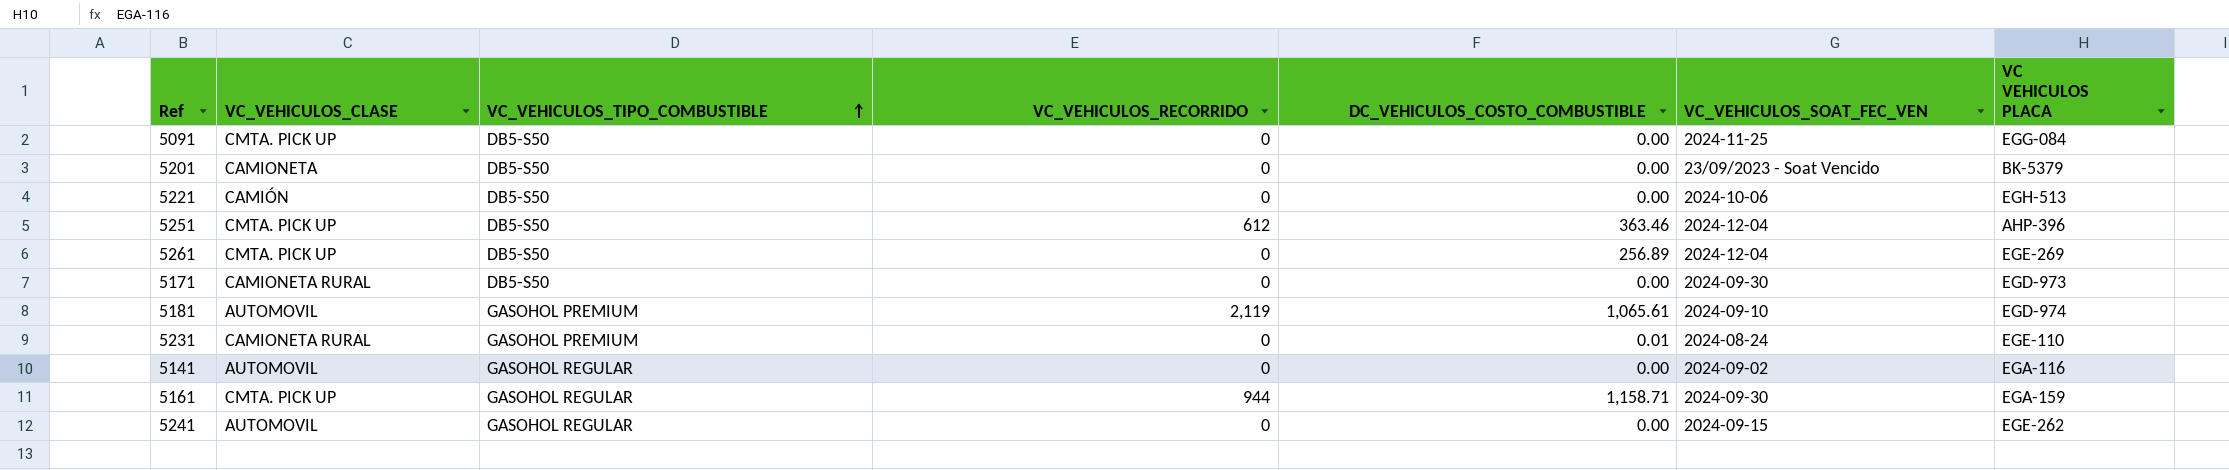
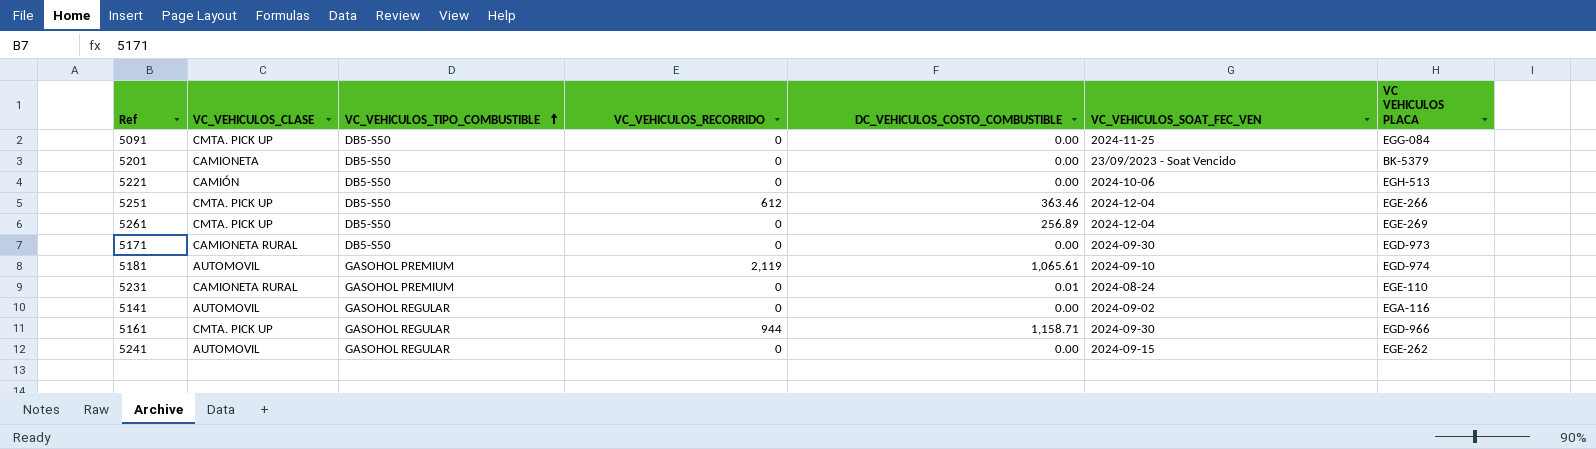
5251 | VC VEHICULOS PLACA: AHP-396 -> EGE-266
5161 | VC VEHICULOS PLACA: EGA-159 -> EGD-966

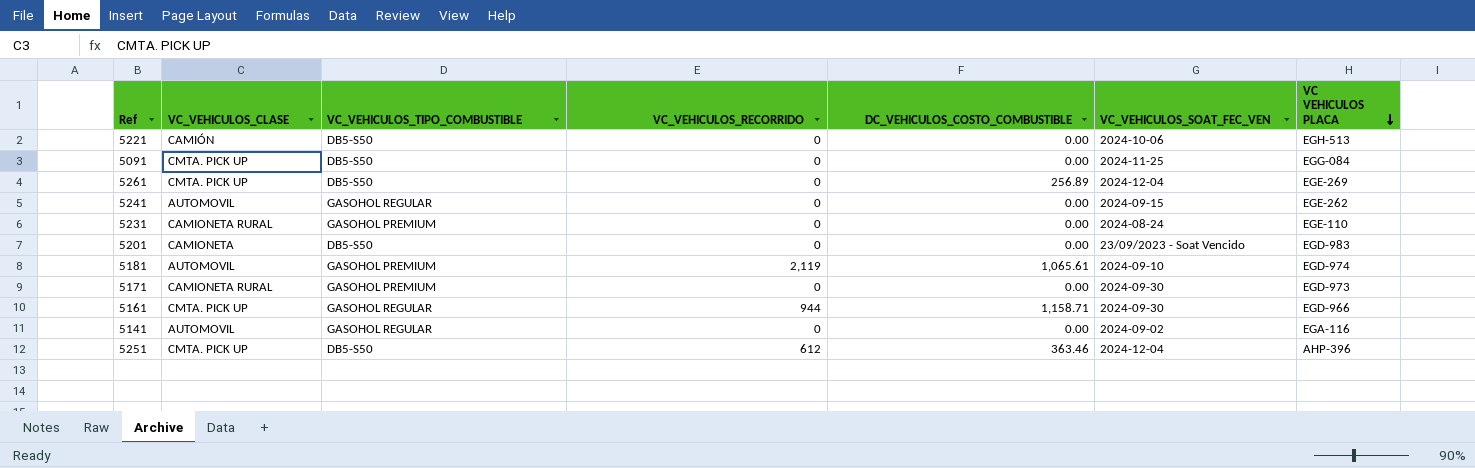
row order: VC_VEHICULOS_TIPO_COMBUSTIBLE ascending -> VC VEHICULOS PLACA descending
5231 | DC_VEHICULOS_COSTO_COMBUSTIBLE: 0.01 -> 0.00
5201 | VC VEHICULOS PLACA: BK-5379 -> EGD-983
5171 | VC_VEHICULOS_TIPO_COMBUSTIBLE: DB5-S50 -> GASOHOL PREMIUM
5251 | VC VEHICULOS PLACA: EGE-266 -> AHP-396

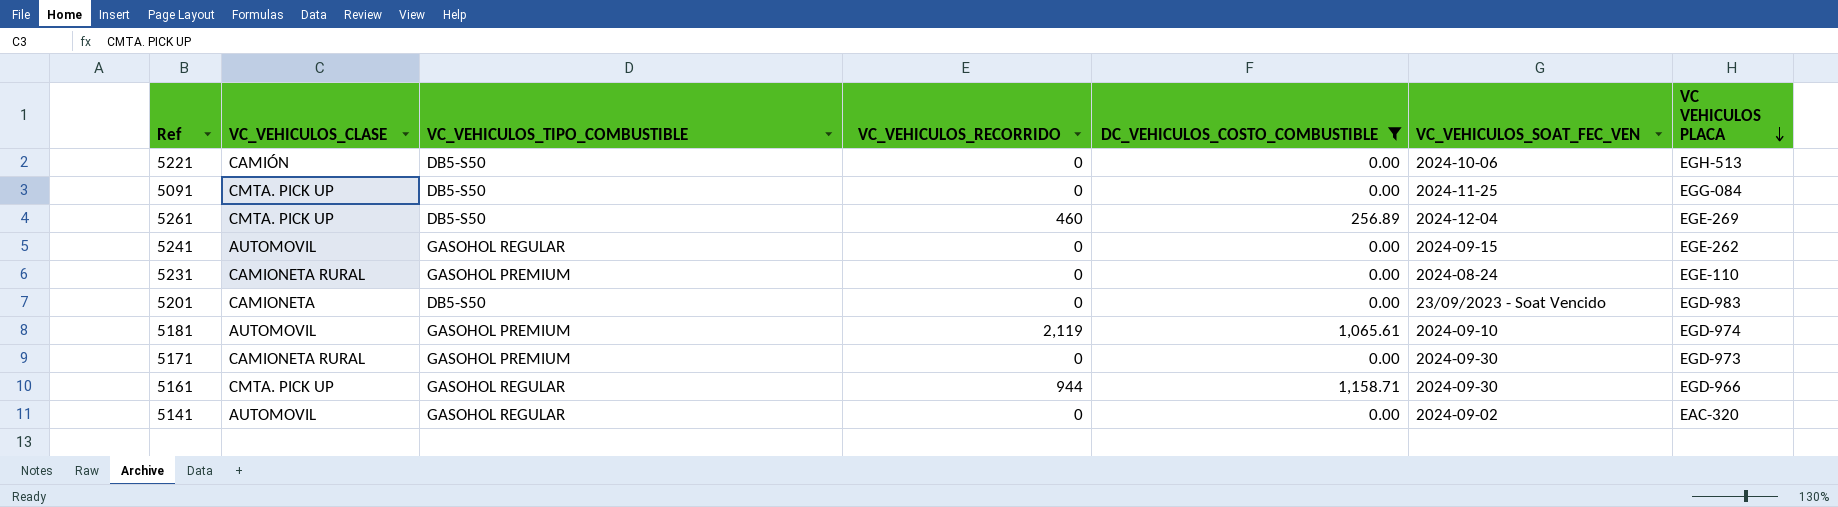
filter: none -> DC_VEHICULOS_COSTO_COMBUSTIBLE != 363.46
5261 | VC_VEHICULOS_RECORRIDO: 0 -> 460
5141 | VC VEHICULOS PLACA: EGA-116 -> EAC-320

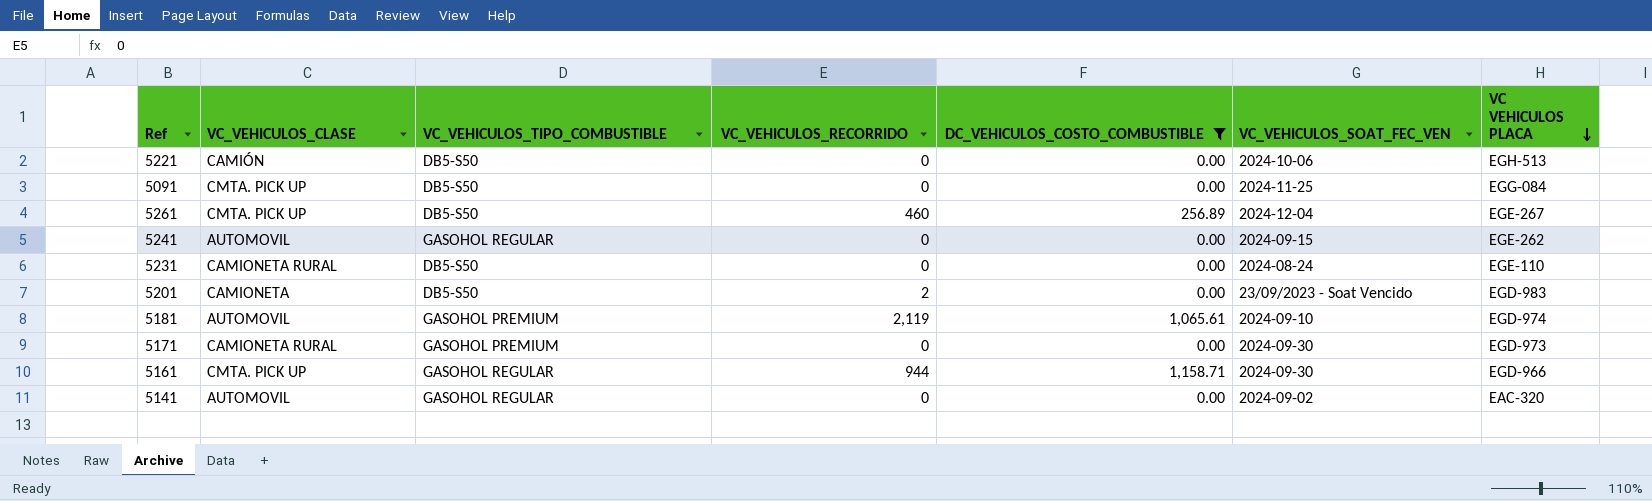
5261 | VC VEHICULOS PLACA: EGE-269 -> EGE-267
5231 | VC_VEHICULOS_TIPO_COMBUSTIBLE: GASOHOL PREMIUM -> DB5-S50
5201 | VC_VEHICULOS_RECORRIDO: 0 -> 2

